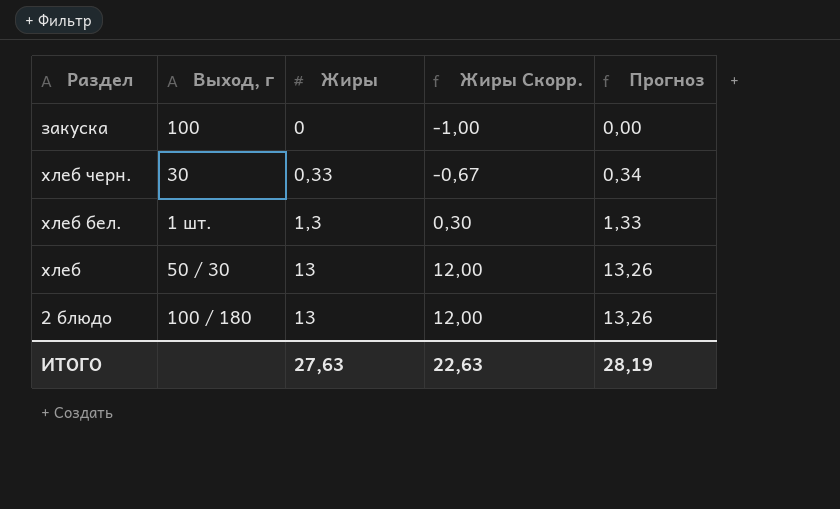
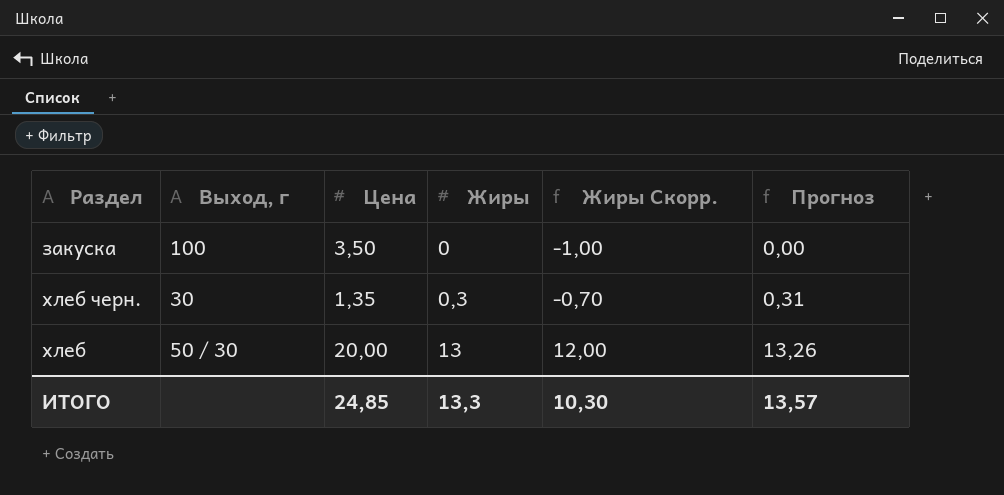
column Цена | position: none -> 3
row хлеб бел.: 1 шт. | 1,3 | 0,30 | 1,33 -> none
row 2 блюдо: 100 / 180 | 13 | 12,00 | 13,26 -> none
хлеб черн. | Жиры: 0,33 -> 0,3
хлеб черн. | Жиры Скорр.: -0,67 -> -0,70
хлеб черн. | Прогноз: 0,34 -> 0,31
ИТОГО | Жиры: 27,63 -> 13,3
ИТОГО | Жиры Скорр.: 22,63 -> 10,30
ИТОГО | Прогноз: 28,19 -> 13,57

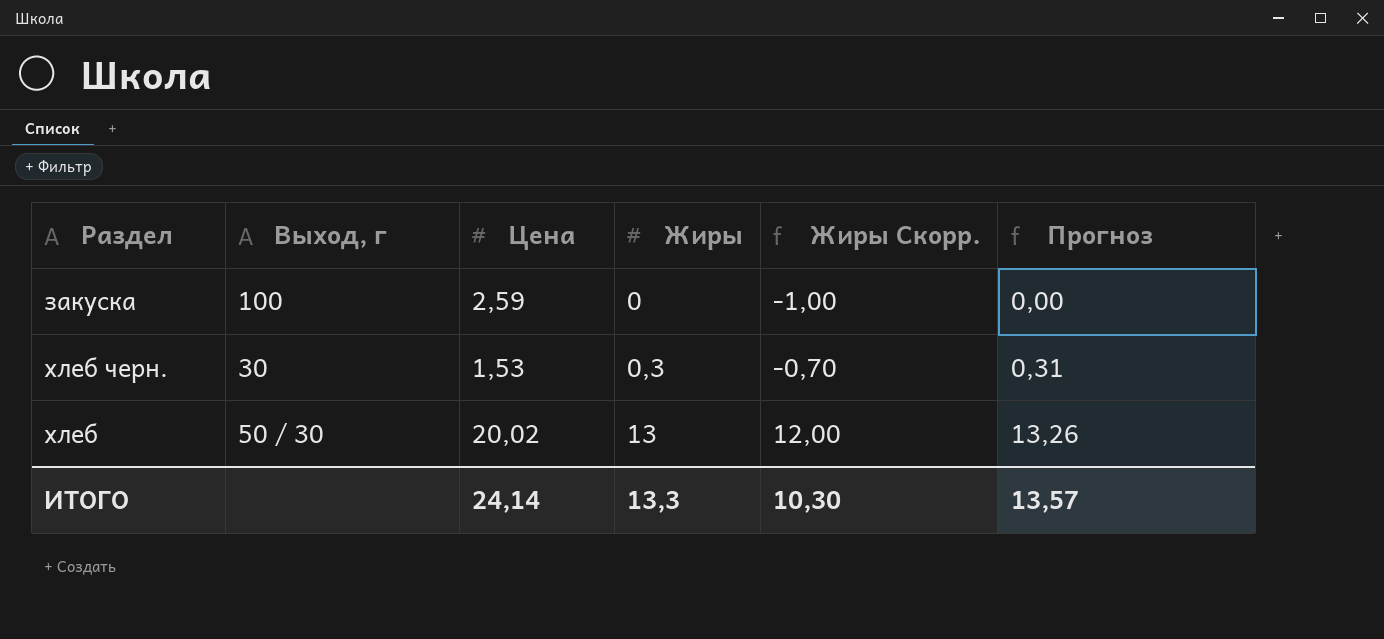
закуска | Цена: 3,50 -> 2,59
хлеб черн. | Цена: 1,35 -> 1,53
хлеб | Цена: 20,00 -> 20,02
ИТОГО | Цена: 24,85 -> 24,14

